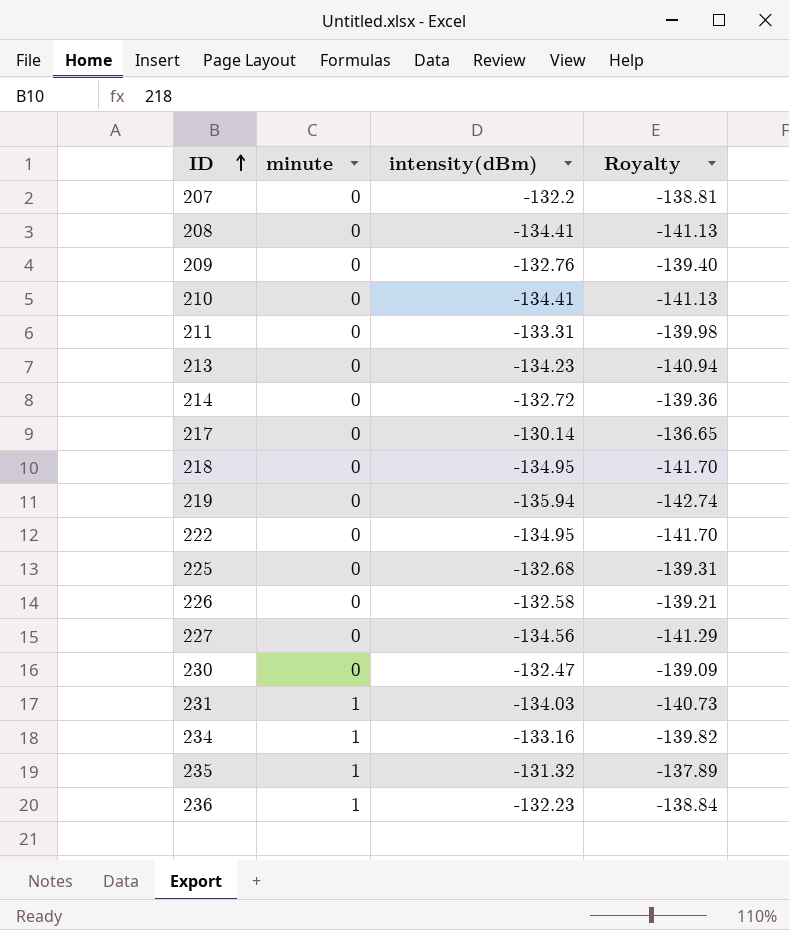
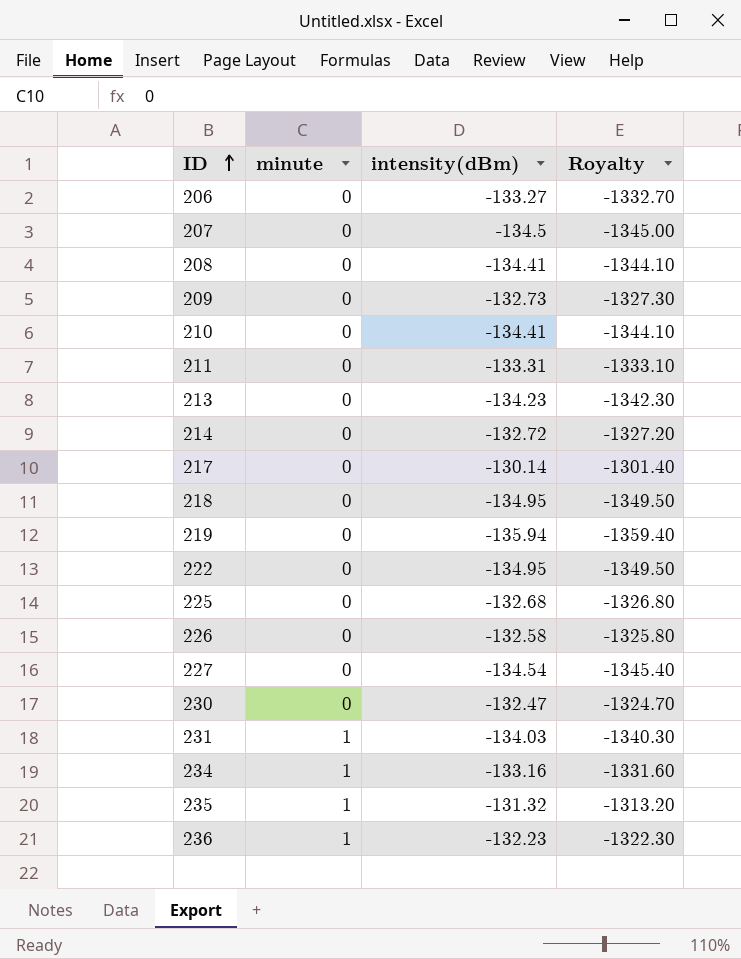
column Royalty | formula: [intensity(dBm)] * 1.05 -> [intensity(dBm)] * 10
row 206: none -> 0 | -133.27 | -1332.70
207 | intensity(dBm): -132.2 -> -134.5
209 | intensity(dBm): -132.76 -> -132.73
227 | intensity(dBm): -134.56 -> -134.54

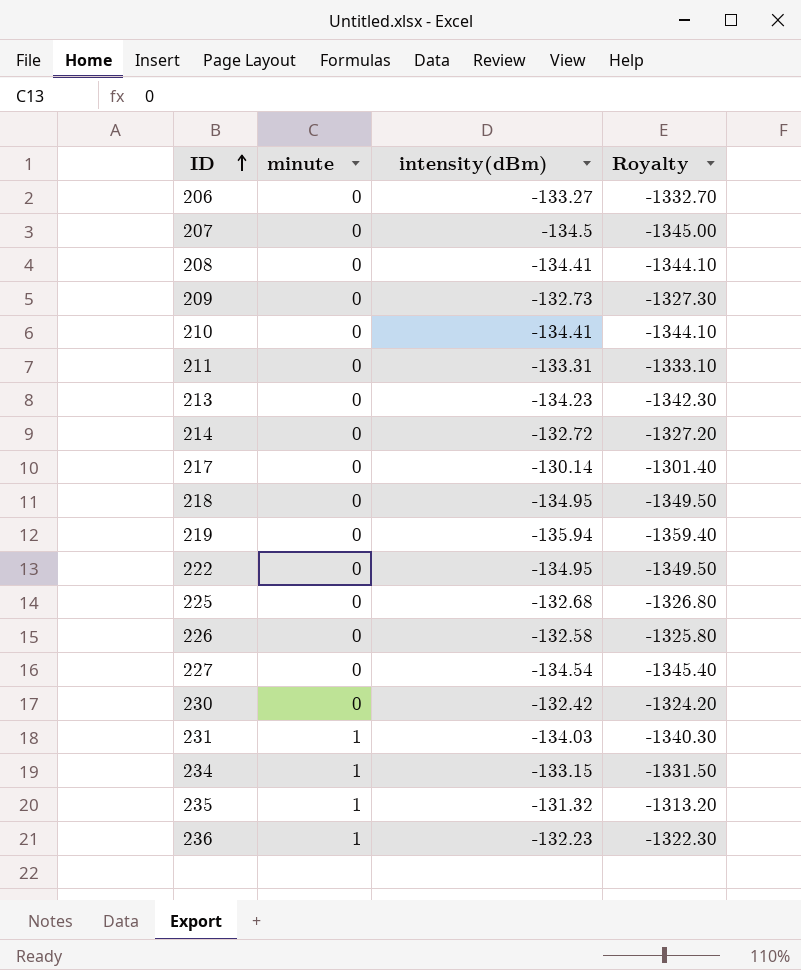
230 | intensity(dBm): -132.47 -> -132.42
230 | Royalty: -1324.70 -> -1324.20
234 | intensity(dBm): -133.16 -> -133.15
234 | Royalty: -1331.60 -> -1331.50

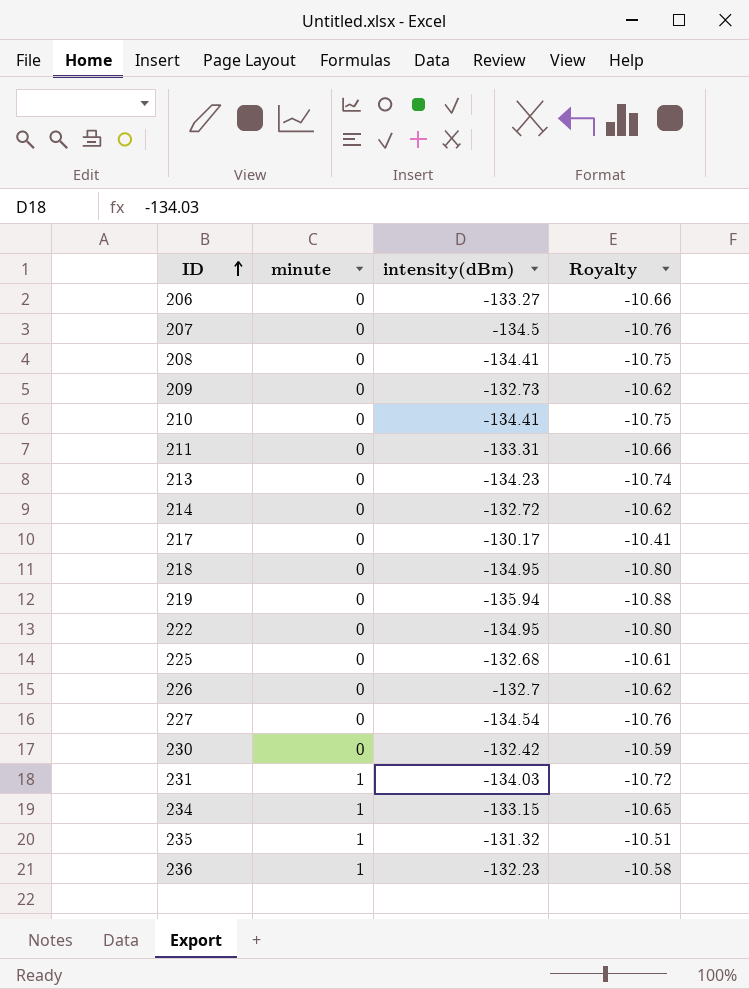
column Royalty | formula: [intensity(dBm)] * 10 -> [intensity(dBm)] * 0.08
217 | intensity(dBm): -130.14 -> -130.17
226 | intensity(dBm): -132.58 -> -132.7

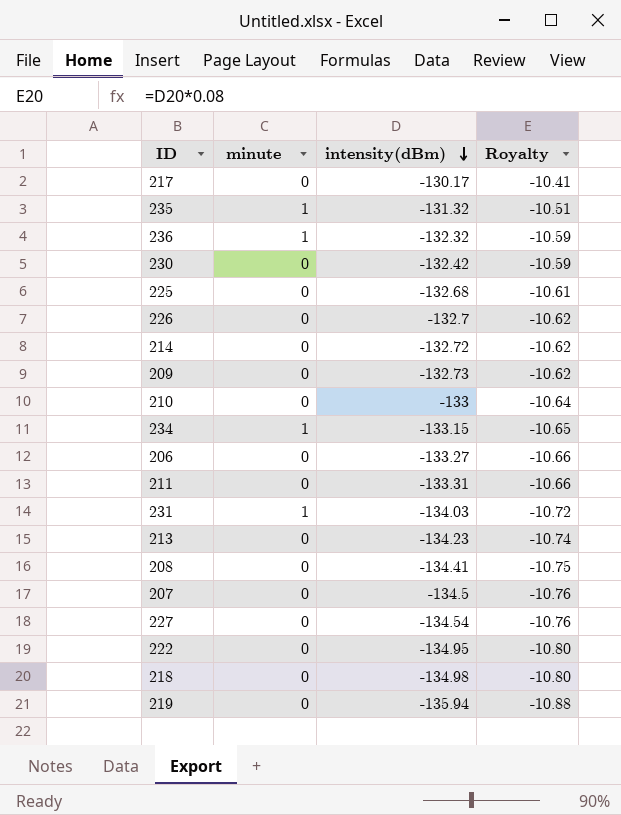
row order: ID ascending -> intensity(dBm) descending
236 | intensity(dBm): -132.23 -> -132.32
236 | Royalty: -10.58 -> -10.59
210 | intensity(dBm): -134.41 -> -133
210 | Royalty: -10.75 -> -10.64
218 | intensity(dBm): -134.95 -> -134.98

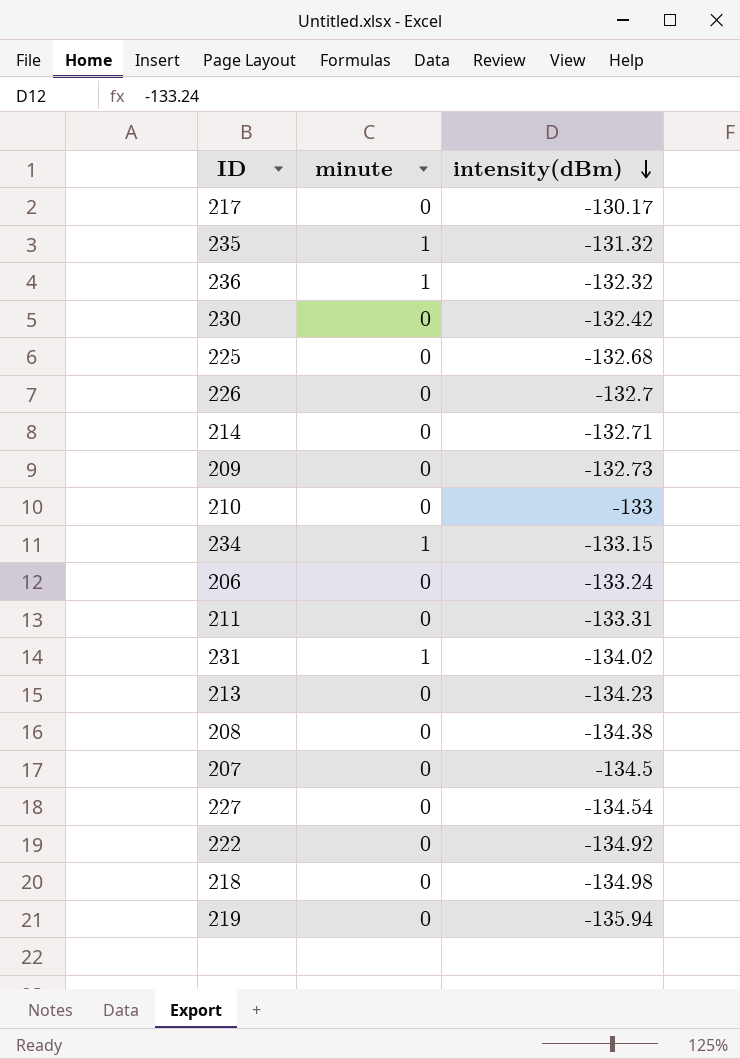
column Royalty | formula: [intensity(dBm)] * 0.08 -> none
214 | intensity(dBm): -132.72 -> -132.71
206 | intensity(dBm): -133.27 -> -133.24
231 | intensity(dBm): -134.03 -> -134.02
208 | intensity(dBm): -134.41 -> -134.38
222 | intensity(dBm): -134.95 -> -134.92

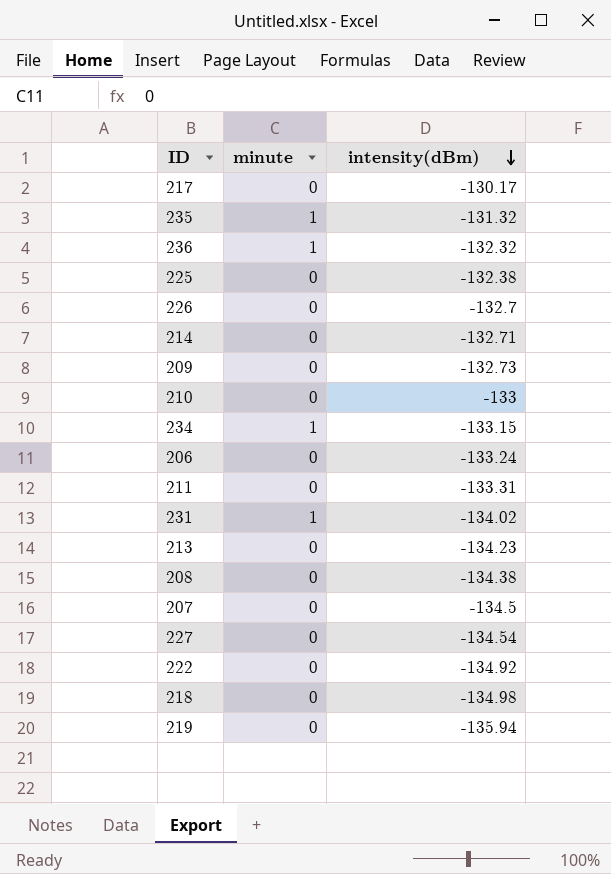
row 230: 0 | -132.42 -> none
225 | intensity(dBm): -132.68 -> -132.38

